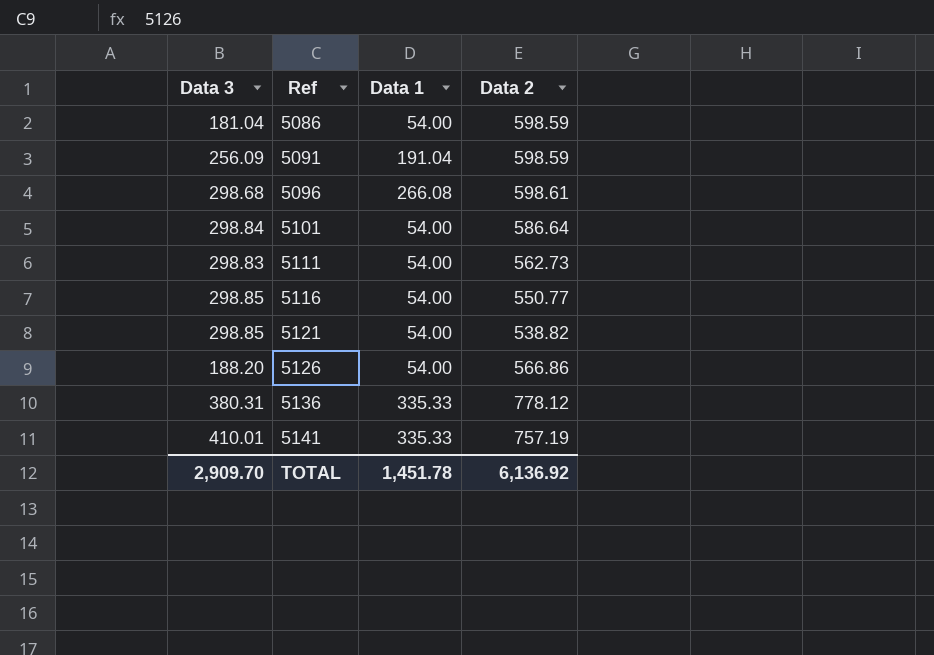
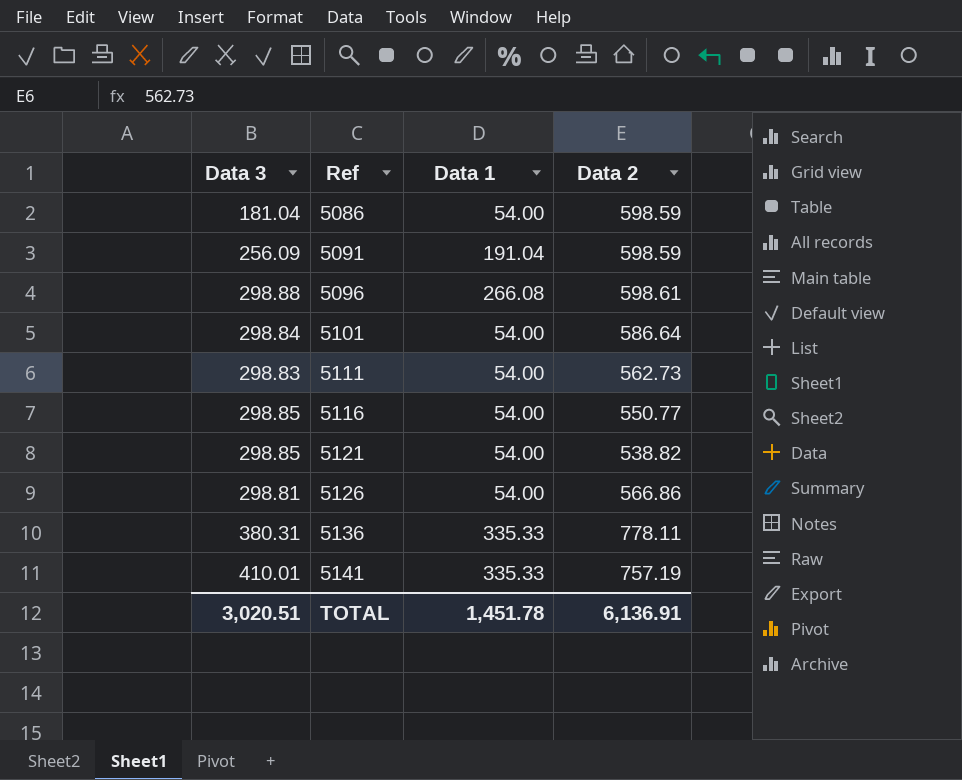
5096 | Data 3: 298.68 -> 298.88
5126 | Data 3: 188.20 -> 298.81
5136 | Data 2: 778.12 -> 778.11
TOTAL | Data 3: 2,909.70 -> 3,020.51
TOTAL | Data 2: 6,136.92 -> 6,136.91

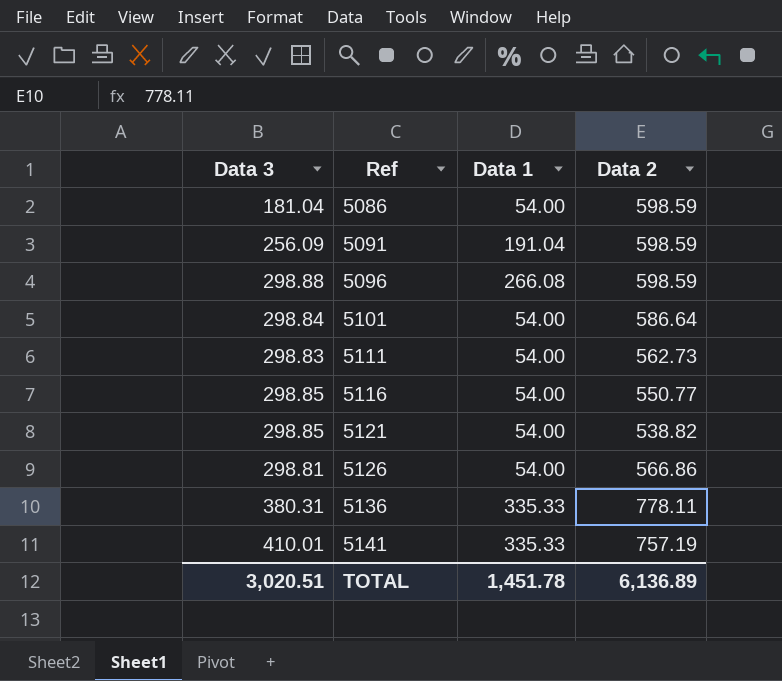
5096 | Data 2: 598.61 -> 598.59
TOTAL | Data 2: 6,136.91 -> 6,136.89

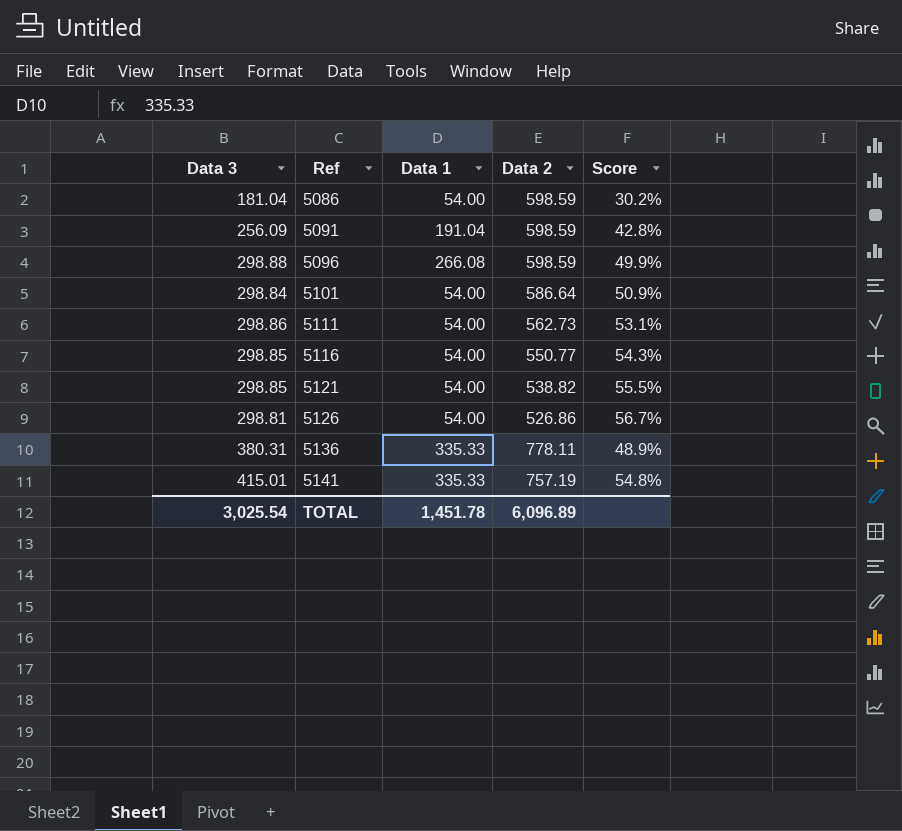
column Score | formula: none -> [Data 3] / [Data 2]
5111 | Data 3: 298.83 -> 298.86
5126 | Data 2: 566.86 -> 526.86
5141 | Data 3: 410.01 -> 415.01
TOTAL | Data 3: 3,020.51 -> 3,025.54
TOTAL | Data 2: 6,136.89 -> 6,096.89

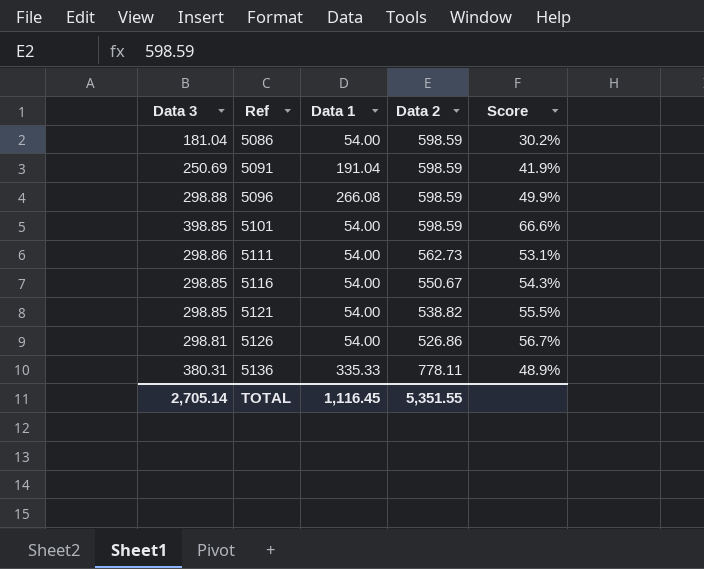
row 5141: 415.01 | 335.33 | 757.19 | 54.8% -> none
5091 | Data 3: 256.09 -> 250.69
5091 | Score: 42.8% -> 41.9%
5101 | Data 3: 298.84 -> 398.85
5101 | Data 2: 586.64 -> 598.59
5101 | Score: 50.9% -> 66.6%
5116 | Data 2: 550.77 -> 550.67
TOTAL | Data 3: 3,025.54 -> 2,705.14
TOTAL | Data 1: 1,451.78 -> 1,116.45
TOTAL | Data 2: 6,096.89 -> 5,351.55

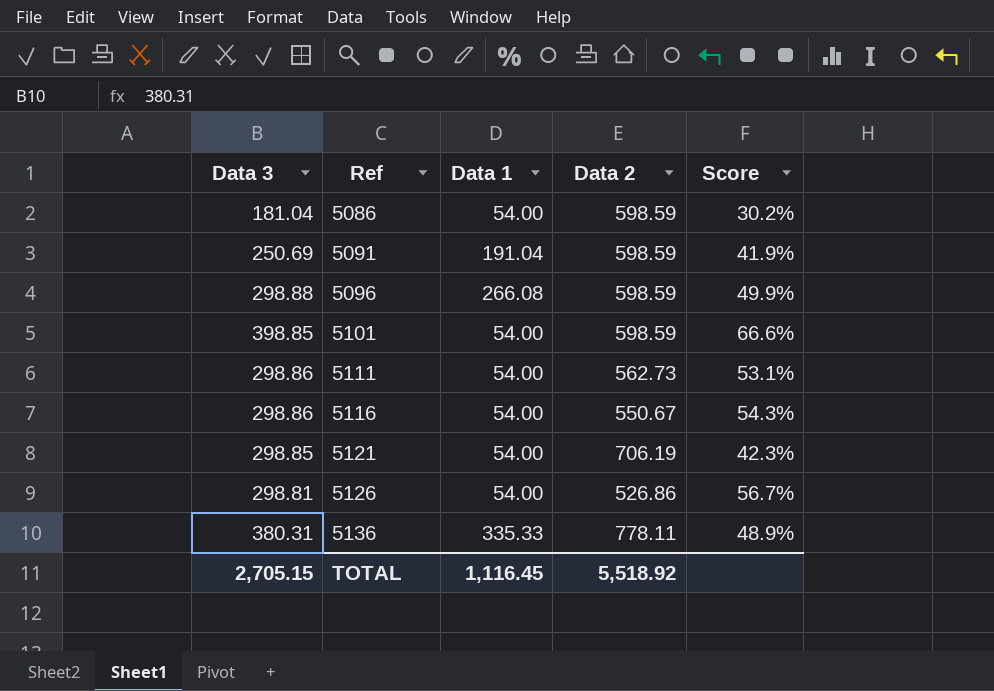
5116 | Data 3: 298.85 -> 298.86
5121 | Data 2: 538.82 -> 706.19
5121 | Score: 55.5% -> 42.3%
TOTAL | Data 3: 2,705.14 -> 2,705.15
TOTAL | Data 2: 5,351.55 -> 5,518.92

